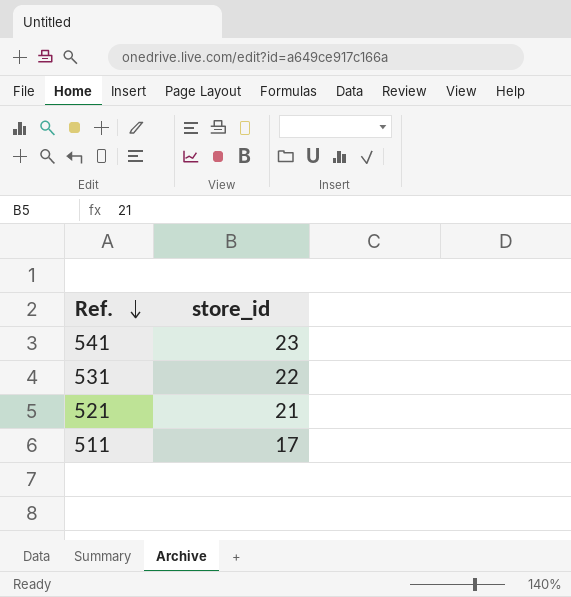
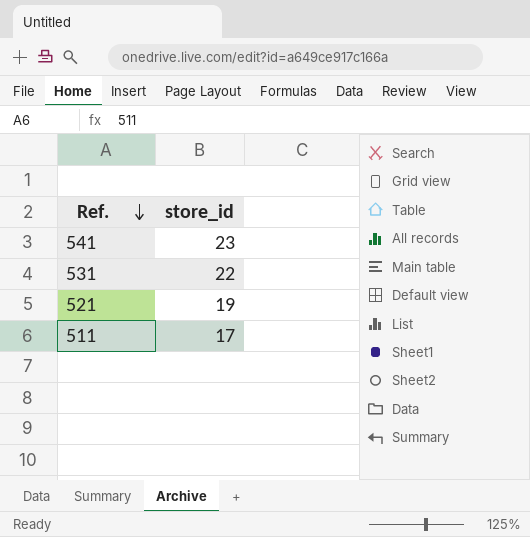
521 | store_id: 21 -> 19

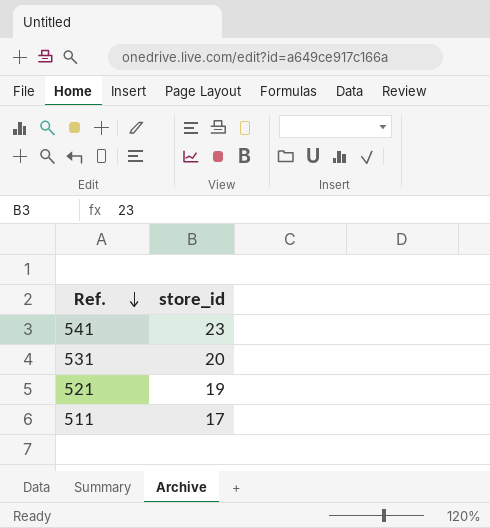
531 | store_id: 22 -> 20

